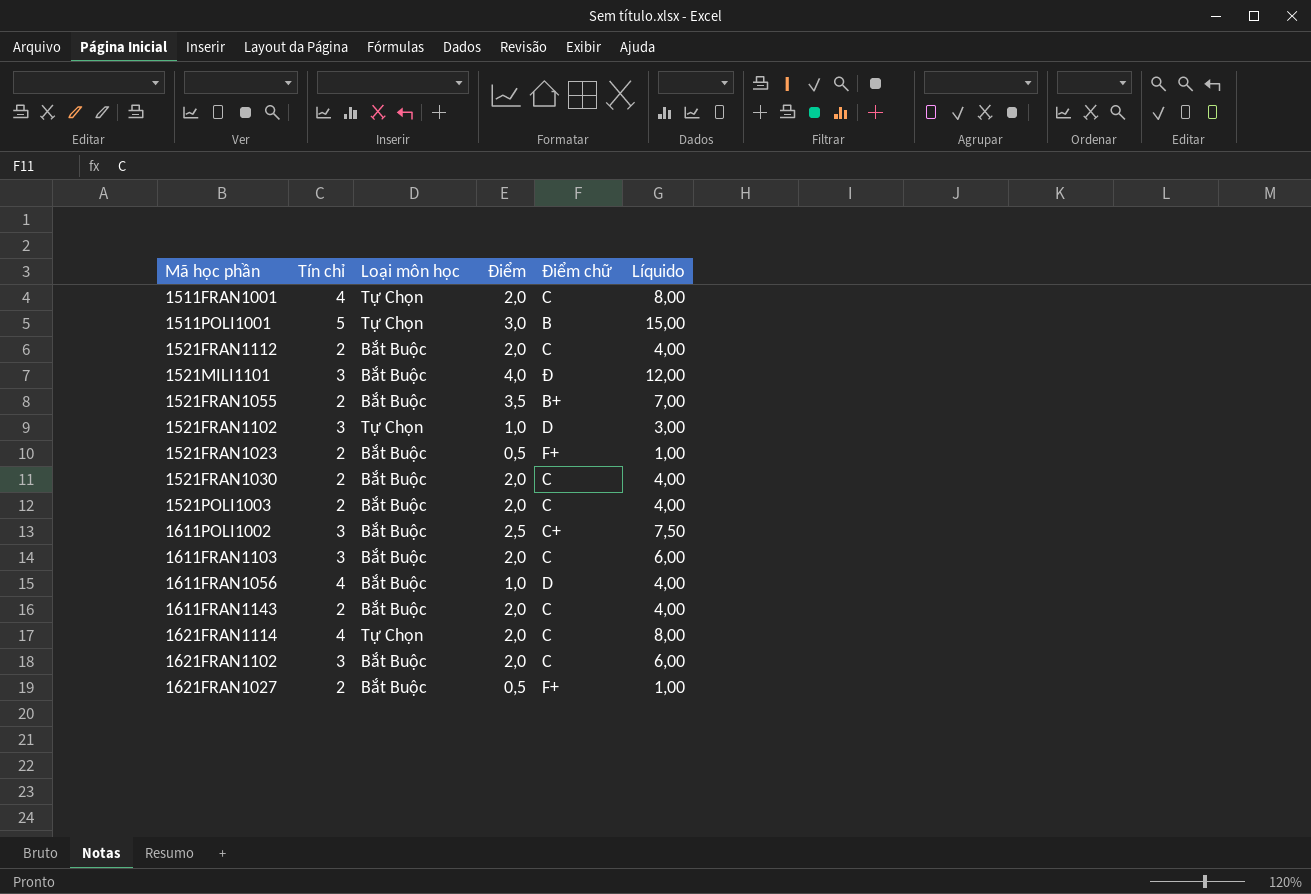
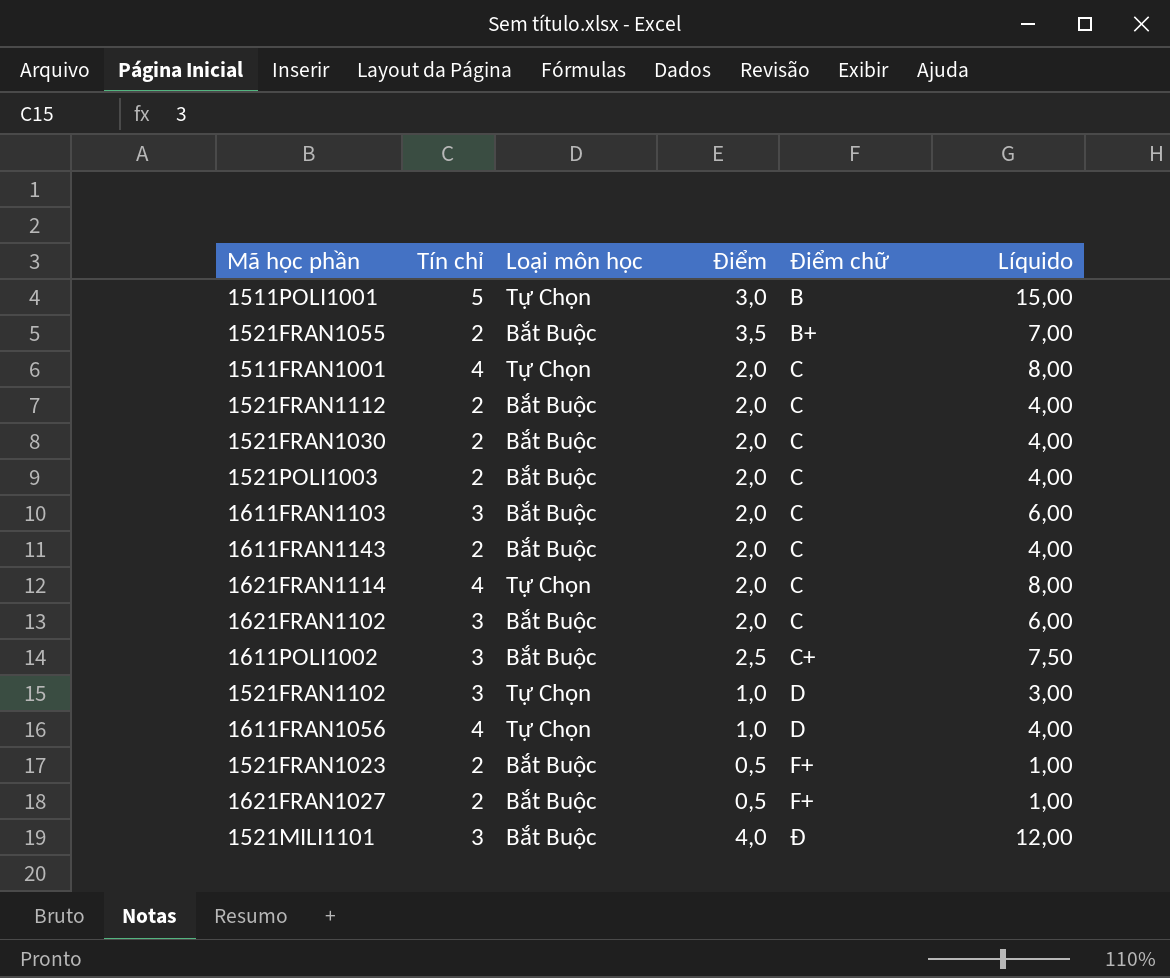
row order: none -> Điểm chữ ascending
1611FRAN1056 | Loại môn học: Bắt Buộc -> Tự Chọn

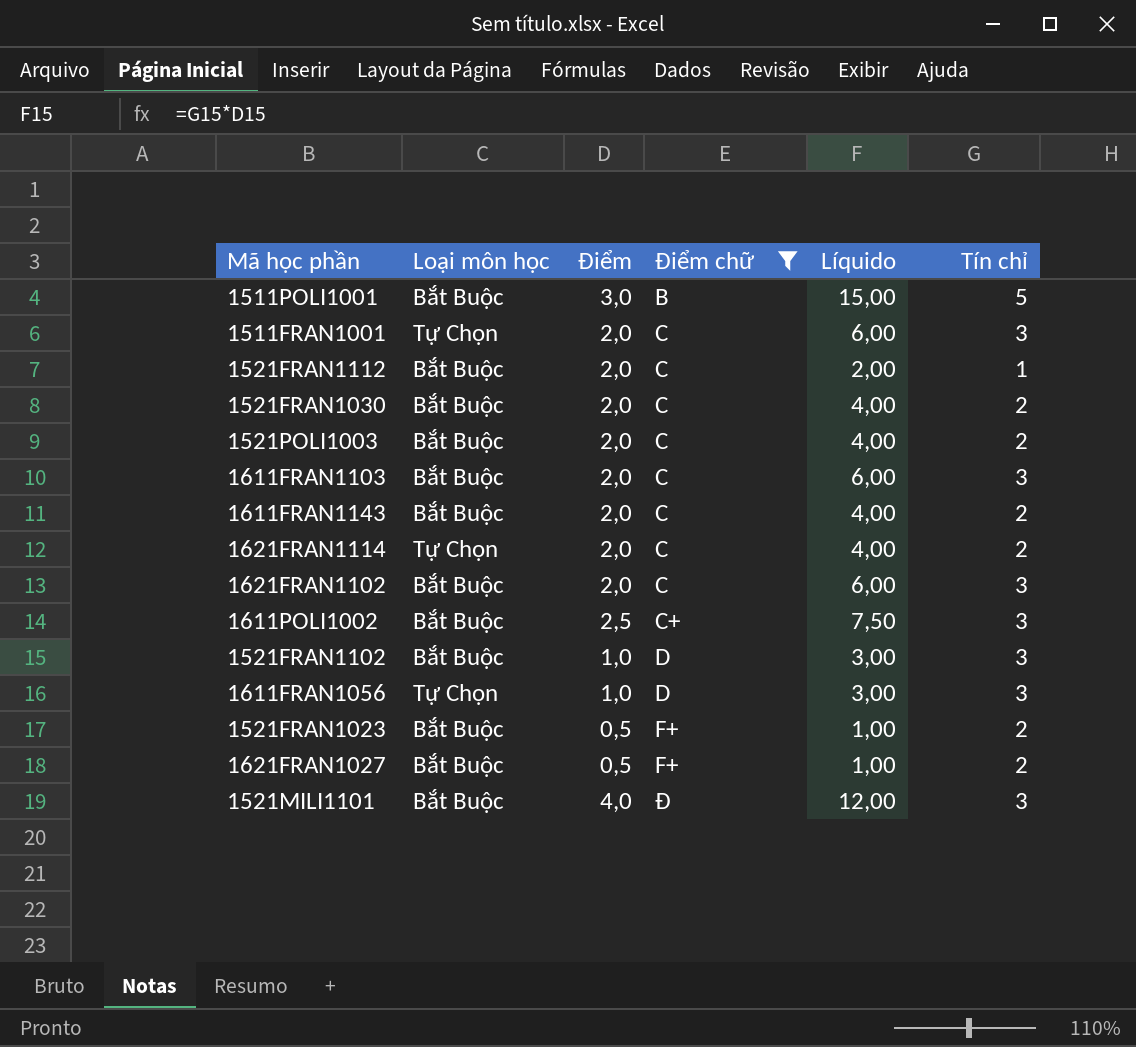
filter: none -> Điểm chữ != B+
column Tín chỉ | position: 2 -> 6
1511POLI1001 | Loại môn học: Tự Chọn -> Bắt Buộc
1511FRAN1001 | Líquido: 8,00 -> 6,00
1511FRAN1001 | Tín chỉ: 4 -> 3
1521FRAN1112 | Líquido: 4,00 -> 2,00
1521FRAN1112 | Tín chỉ: 2 -> 1
1621FRAN1114 | Líquido: 8,00 -> 4,00
1621FRAN1114 | Tín chỉ: 4 -> 2
1521FRAN1102 | Loại môn học: Tự Chọn -> Bắt Buộc
1611FRAN1056 | Líquido: 4,00 -> 3,00
1611FRAN1056 | Tín chỉ: 4 -> 3

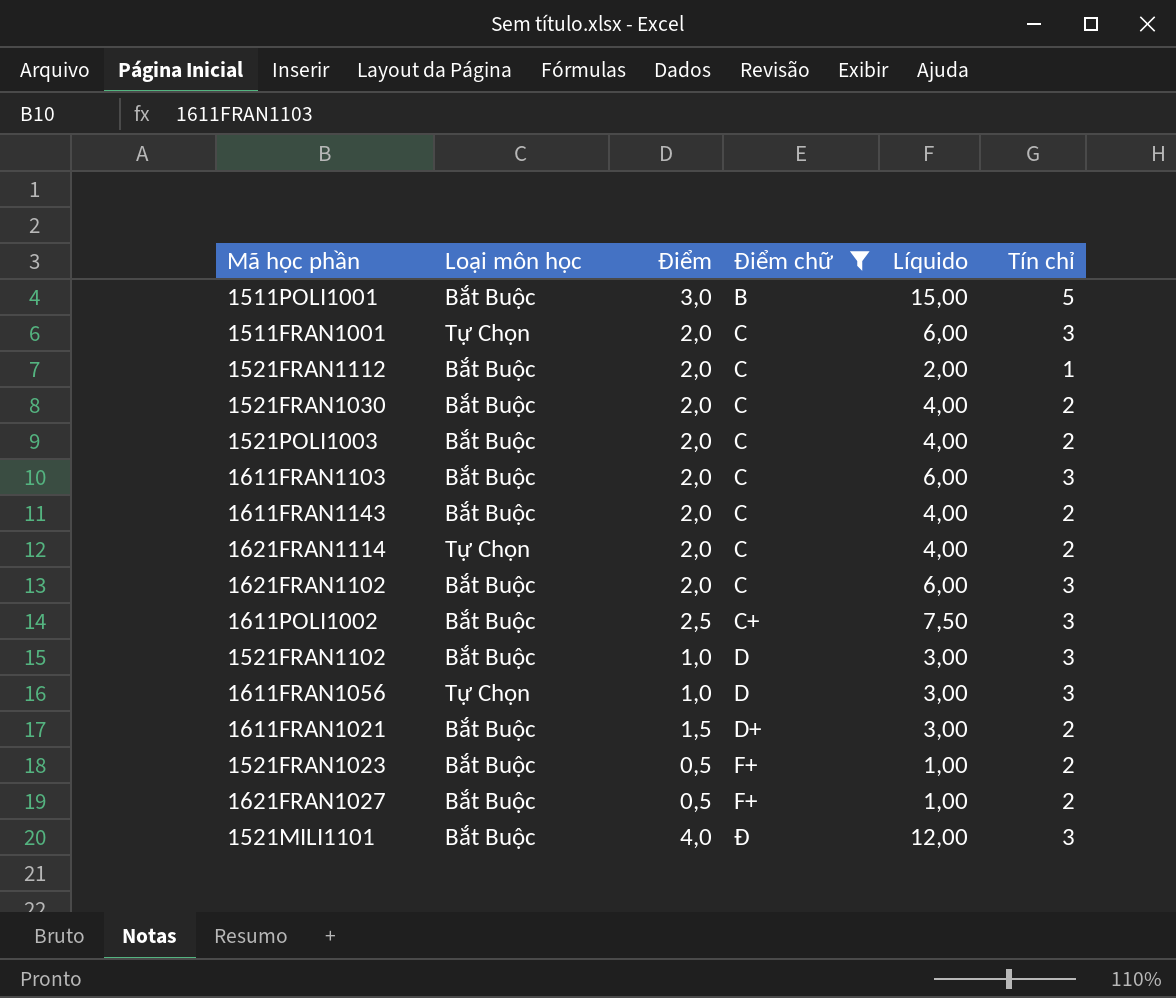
row 1611FRAN1021: none -> Bắt Buộc | 1,5 | D+ | 3,00 | 2

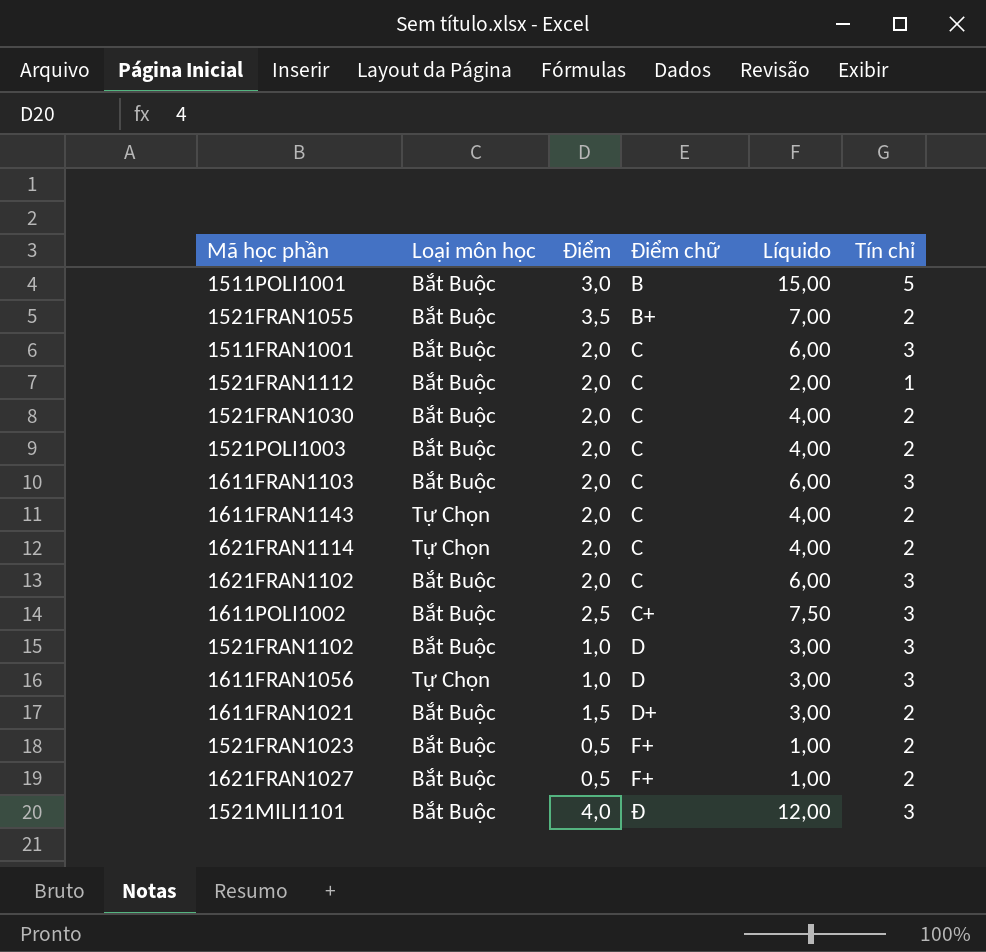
filter: Điểm chữ != B+ -> none
1511FRAN1001 | Loại môn học: Tự Chọn -> Bắt Buộc
1611FRAN1143 | Loại môn học: Bắt Buộc -> Tự Chọn

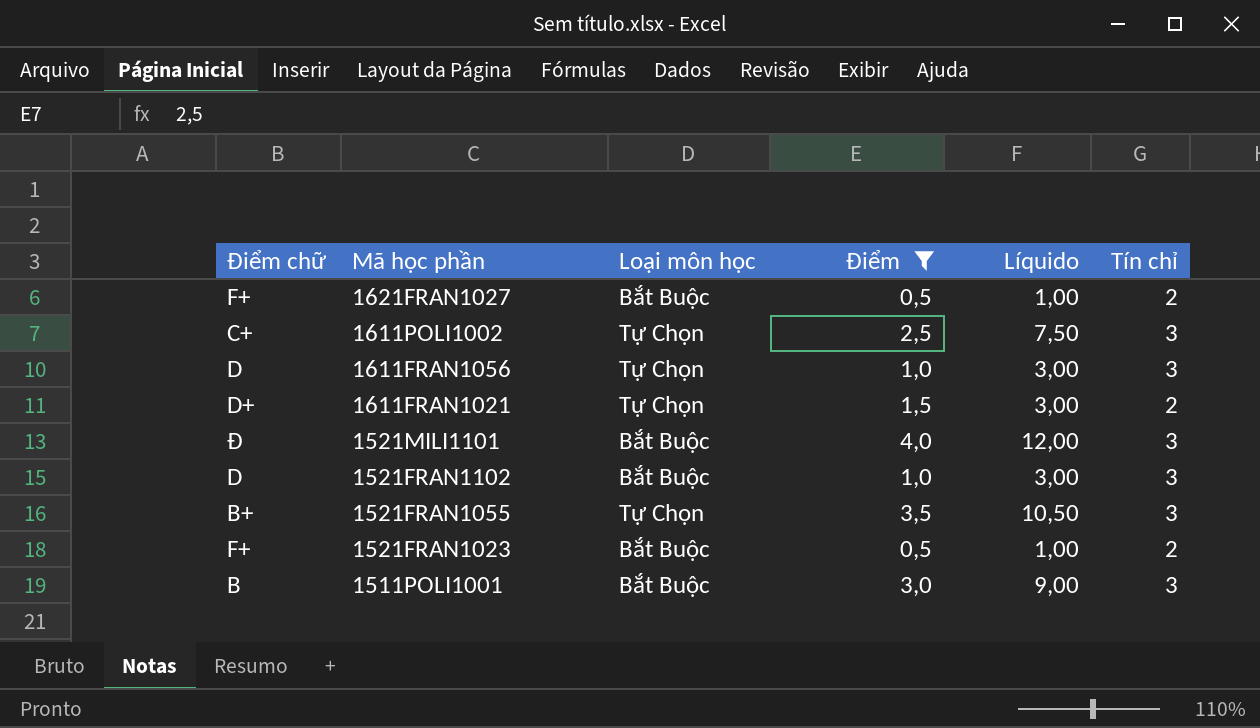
filter: none -> Điểm != 2,0
row order: Điểm chữ ascending -> Mã học phần descending
column Điểm chữ | position: 4 -> 1
1611POLI1002 | Loại môn học: Bắt Buộc -> Tự Chọn
1611FRAN1021 | Loại môn học: Bắt Buộc -> Tự Chọn
1521FRAN1055 | Loại môn học: Bắt Buộc -> Tự Chọn
1521FRAN1055 | Líquido: 7,00 -> 10,50
1521FRAN1055 | Tín chỉ: 2 -> 3
1511POLI1001 | Líquido: 15,00 -> 9,00
1511POLI1001 | Tín chỉ: 5 -> 3

